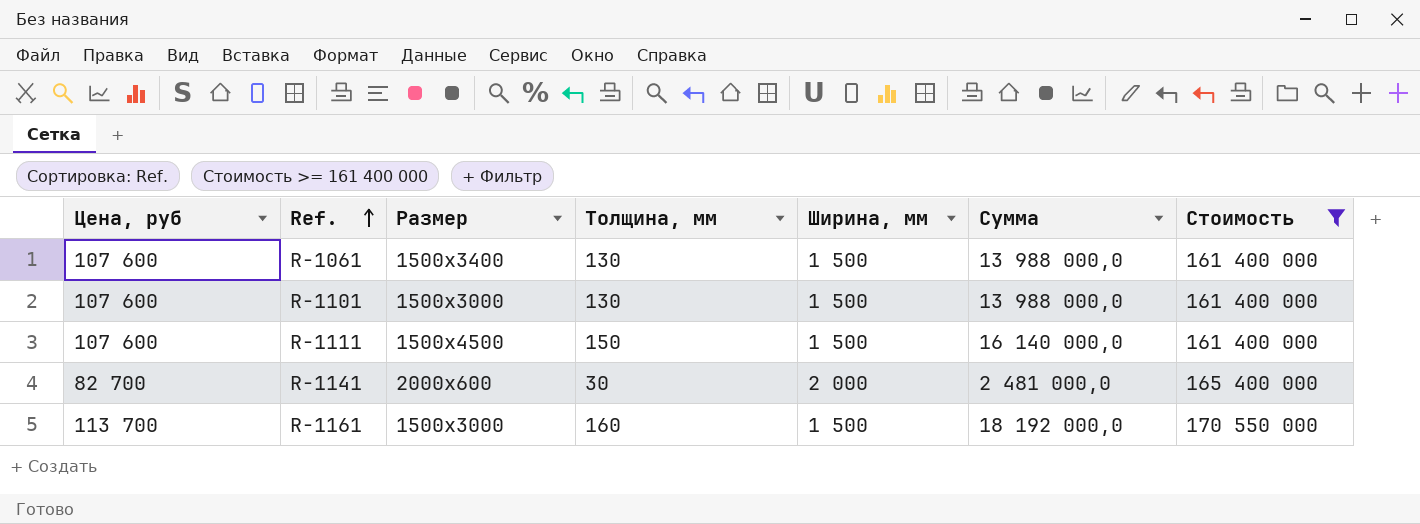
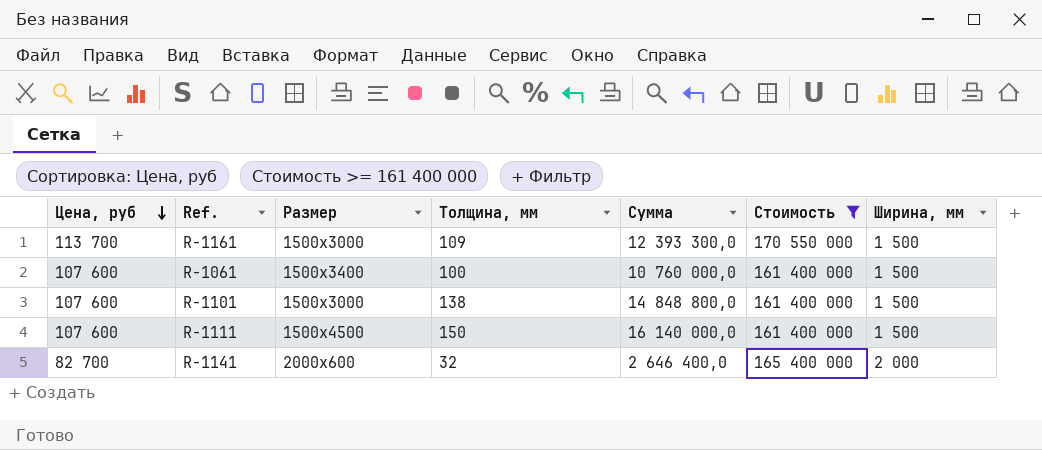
row order: Ref. ascending -> Цена, руб descending
column Ширина, мм | position: 5 -> 7
R-1161 | Толщина, мм: 160 -> 109
R-1161 | Сумма: 18 192 000,0 -> 12 393 300,0
R-1061 | Толщина, мм: 130 -> 100
R-1061 | Сумма: 13 988 000,0 -> 10 760 000,0
R-1101 | Толщина, мм: 130 -> 138
R-1101 | Сумма: 13 988 000,0 -> 14 848 800,0
R-1141 | Толщина, мм: 30 -> 32
R-1141 | Сумма: 2 481 000,0 -> 2 646 400,0

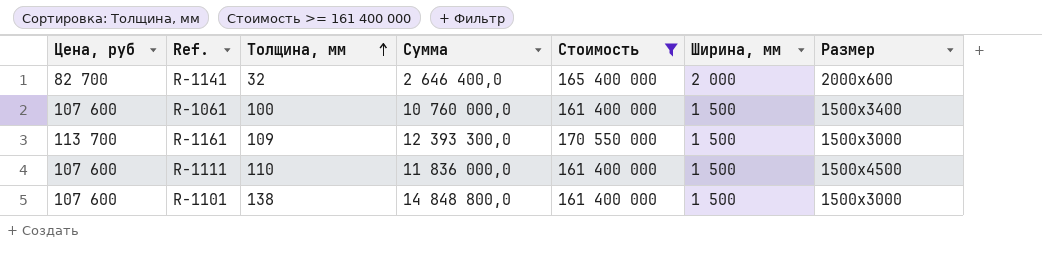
row order: Цена, руб descending -> Толщина, мм ascending
column Размер | position: 3 -> 7
R-1111 | Толщина, мм: 150 -> 110
R-1111 | Сумма: 16 140 000,0 -> 11 836 000,0

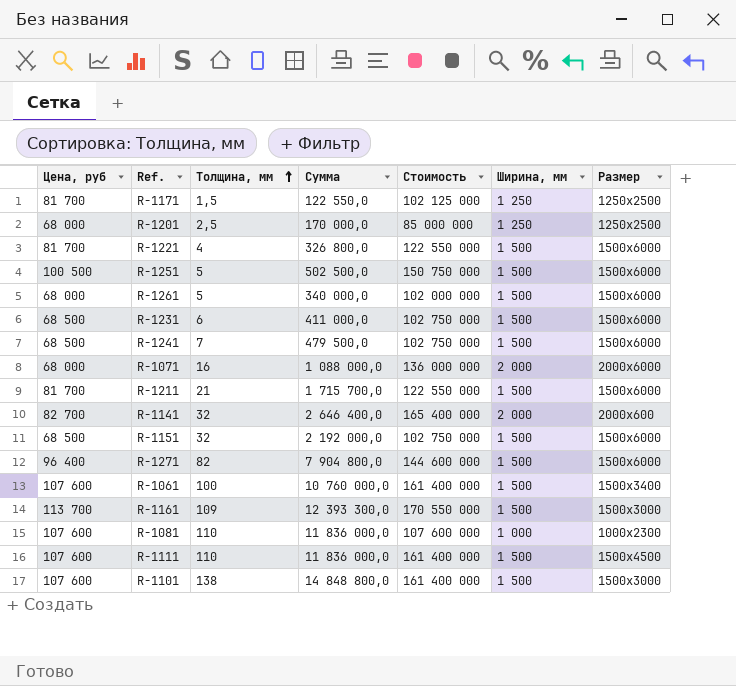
filter: Стоимость >= 161 400 000 -> none

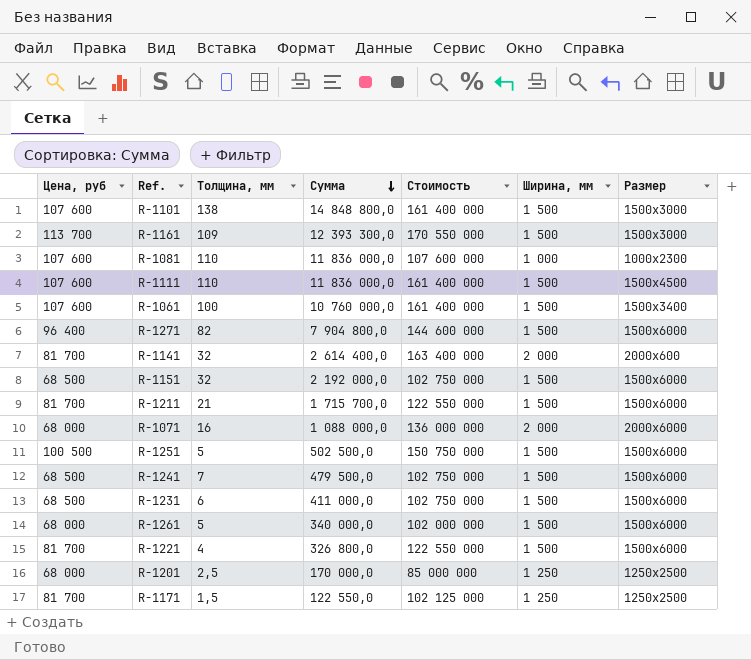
row order: Толщина, мм ascending -> Сумма descending
R-1141 | Цена, руб: 82 700 -> 81 700
R-1141 | Сумма: 2 646 400,0 -> 2 614 400,0
R-1141 | Стоимость: 165 400 000 -> 163 400 000

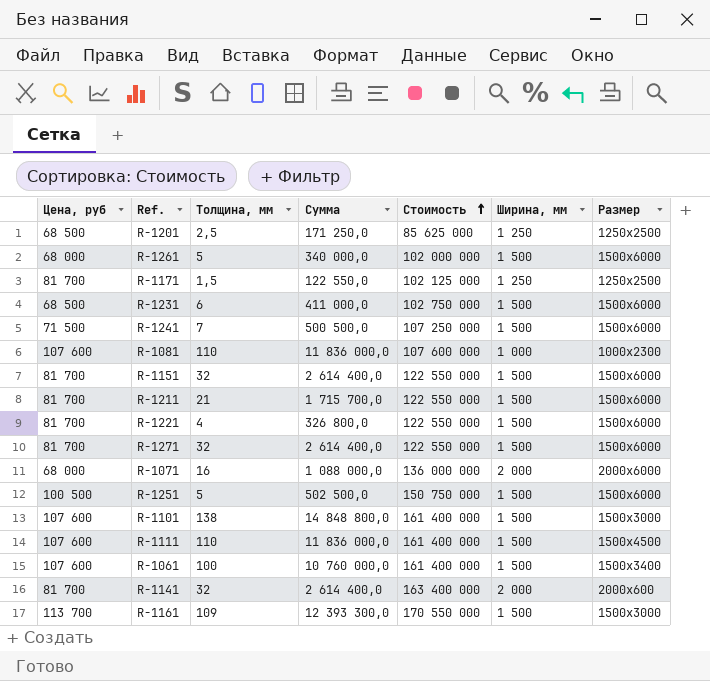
row order: Сумма descending -> Стоимость ascending
R-1201 | Цена, руб: 68 000 -> 68 500
R-1201 | Сумма: 170 000,0 -> 171 250,0
R-1201 | Стоимость: 85 000 000 -> 85 625 000
R-1241 | Цена, руб: 68 500 -> 71 500
R-1241 | Сумма: 479 500,0 -> 500 500,0
R-1241 | Стоимость: 102 750 000 -> 107 250 000
R-1151 | Цена, руб: 68 500 -> 81 700
R-1151 | Сумма: 2 192 000,0 -> 2 614 400,0
R-1151 | Стоимость: 102 750 000 -> 122 550 000
R-1271 | Цена, руб: 96 400 -> 81 700
R-1271 | Толщина, мм: 82 -> 32
R-1271 | Сумма: 7 904 800,0 -> 2 614 400,0
R-1271 | Стоимость: 144 600 000 -> 122 550 000

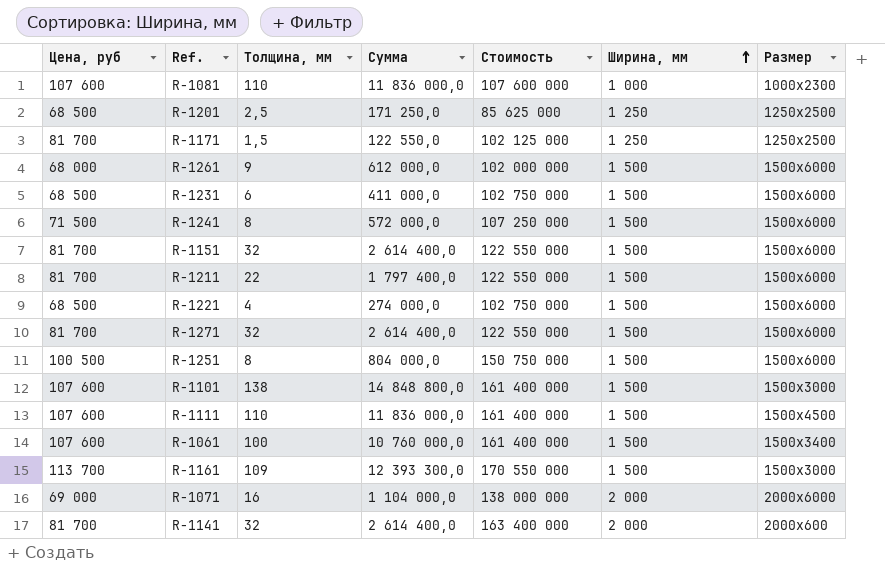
row order: Стоимость ascending -> Ширина, мм ascending
R-1261 | Толщина, мм: 5 -> 9
R-1261 | Сумма: 340 000,0 -> 612 000,0
R-1241 | Толщина, мм: 7 -> 8
R-1241 | Сумма: 500 500,0 -> 572 000,0
R-1211 | Толщина, мм: 21 -> 22
R-1211 | Сумма: 1 715 700,0 -> 1 797 400,0
R-1221 | Цена, руб: 81 700 -> 68 500
R-1221 | Сумма: 326 800,0 -> 274 000,0
R-1221 | Стоимость: 122 550 000 -> 102 750 000
R-1251 | Толщина, мм: 5 -> 8
R-1251 | Сумма: 502 500,0 -> 804 000,0
R-1071 | Цена, руб: 68 000 -> 69 000
R-1071 | Сумма: 1 088 000,0 -> 1 104 000,0
R-1071 | Стоимость: 136 000 000 -> 138 000 000

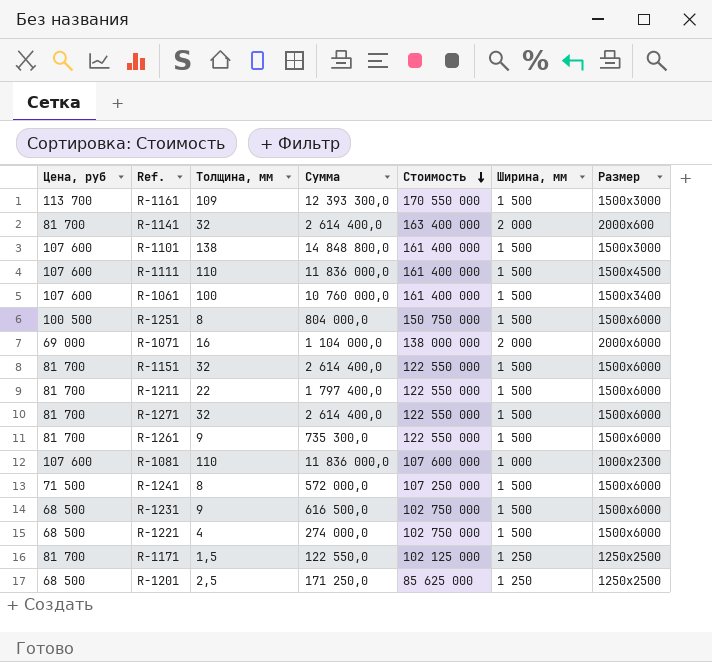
row order: Ширина, мм ascending -> Стоимость descending
R-1261 | Цена, руб: 68 000 -> 81 700
R-1261 | Сумма: 612 000,0 -> 735 300,0
R-1261 | Стоимость: 102 000 000 -> 122 550 000
R-1231 | Толщина, мм: 6 -> 9
R-1231 | Сумма: 411 000,0 -> 616 500,0

